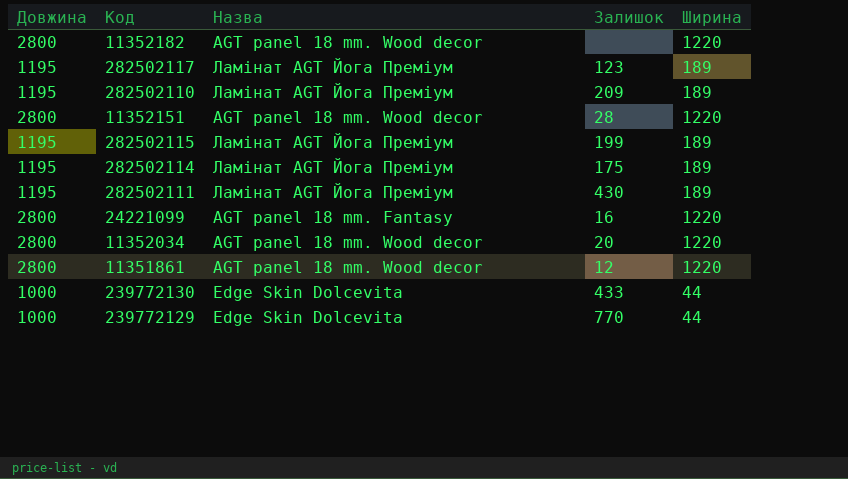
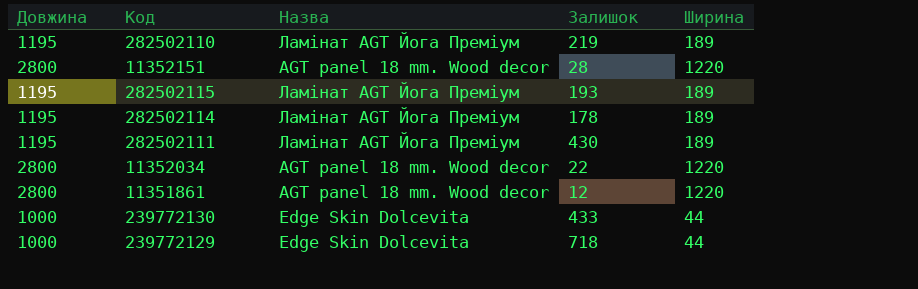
row 11352182: 2800 | AGT panel 18 mm. Wood decor | none | 1220 -> none
row 282502117: 1195 | Ламінат AGT Йога Преміум | 123 | 189 -> none
row 24221099: 2800 | AGT panel 18 mm. Fantasy | 16 | 1220 -> none
282502110 | Залишок: 209 -> 219
282502115 | Залишок: 199 -> 193
282502114 | Залишок: 175 -> 178
11352034 | Залишок: 20 -> 22
239772129 | Залишок: 770 -> 718

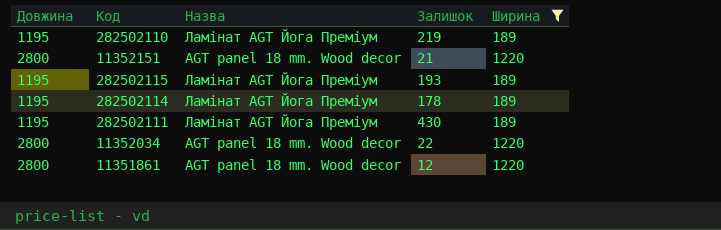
filter: none -> Ширина != 44
11352151 | Залишок: 28 -> 21

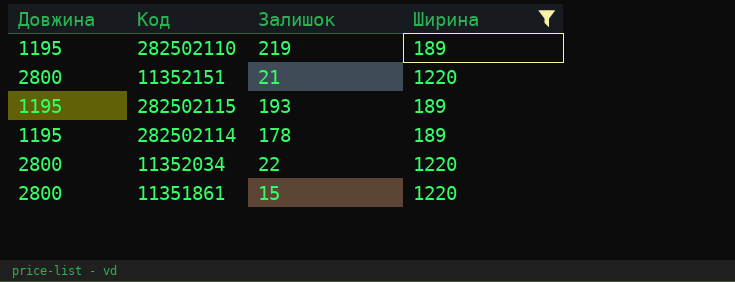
column Назва | position: 3 -> none
row 282502111: 1195 | Ламінат AGT Йога Преміум | 430 | 189 -> none
11351861 | Залишок: 12 -> 15

